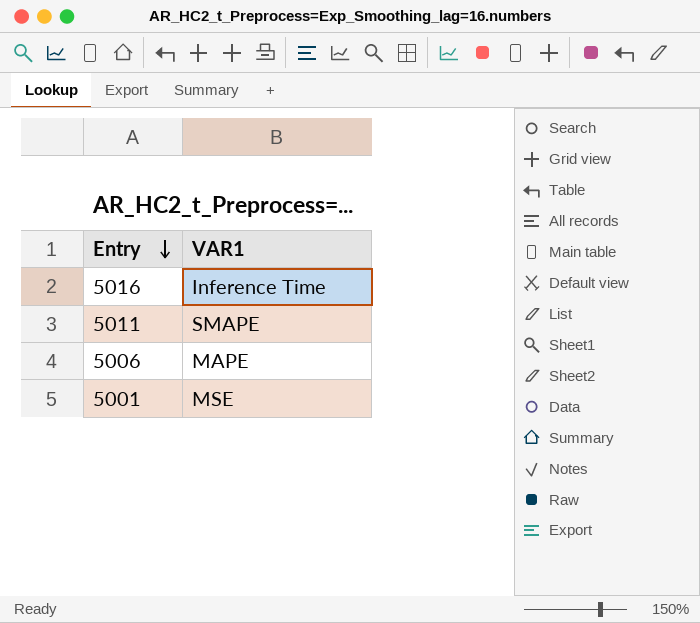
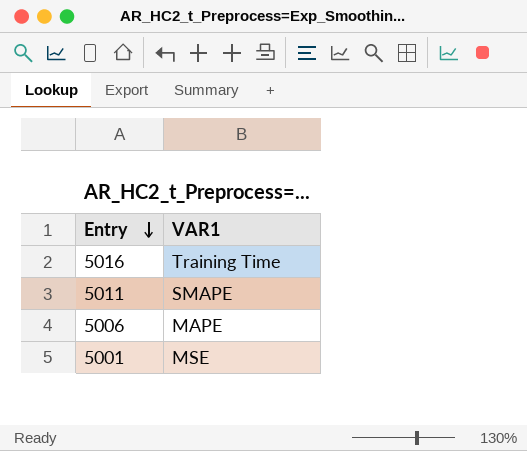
5016 | VAR1: Inference Time -> Training Time

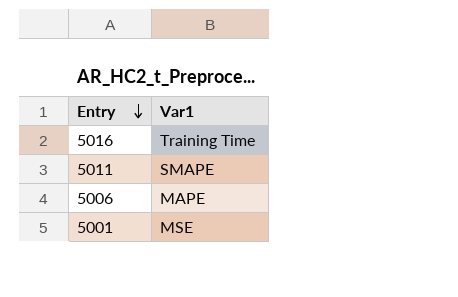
column name: VAR1 -> Var1

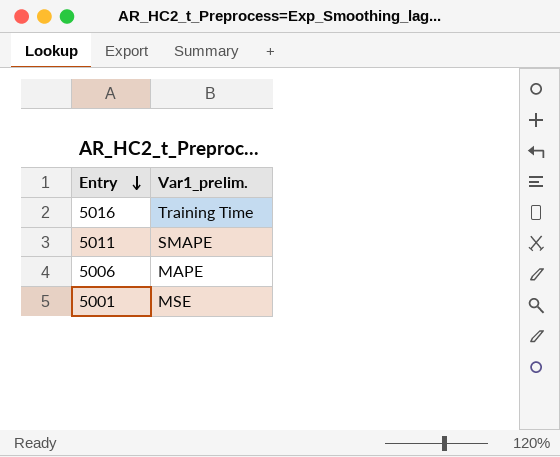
column name: Var1 -> Var1_prelim.

